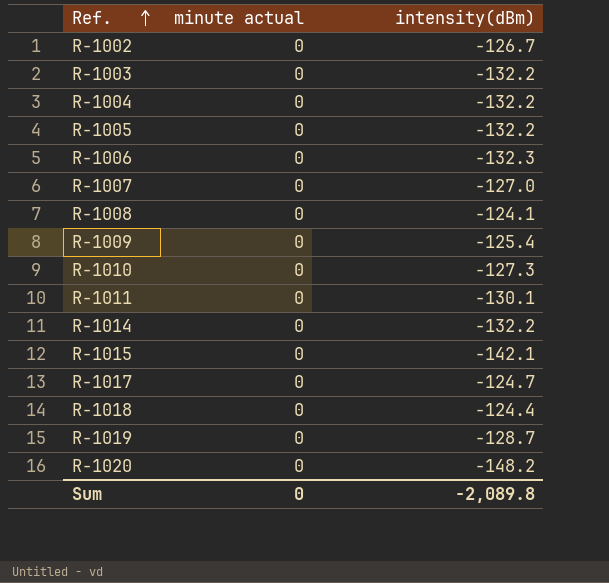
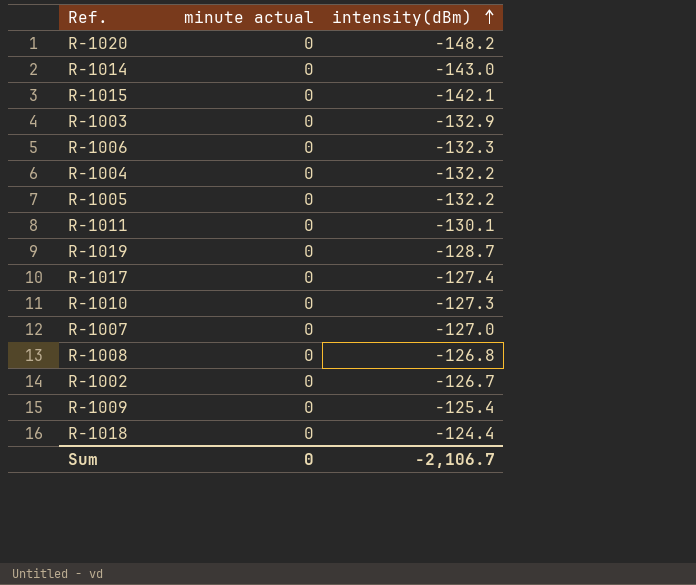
row order: Ref. ascending -> intensity(dBm) ascending
R-1014 | intensity(dBm): -132.2 -> -143.0
R-1003 | intensity(dBm): -132.2 -> -132.9
R-1017 | intensity(dBm): -124.7 -> -127.4
R-1008 | intensity(dBm): -124.1 -> -126.8
Sum | intensity(dBm): -2,089.8 -> -2,106.7

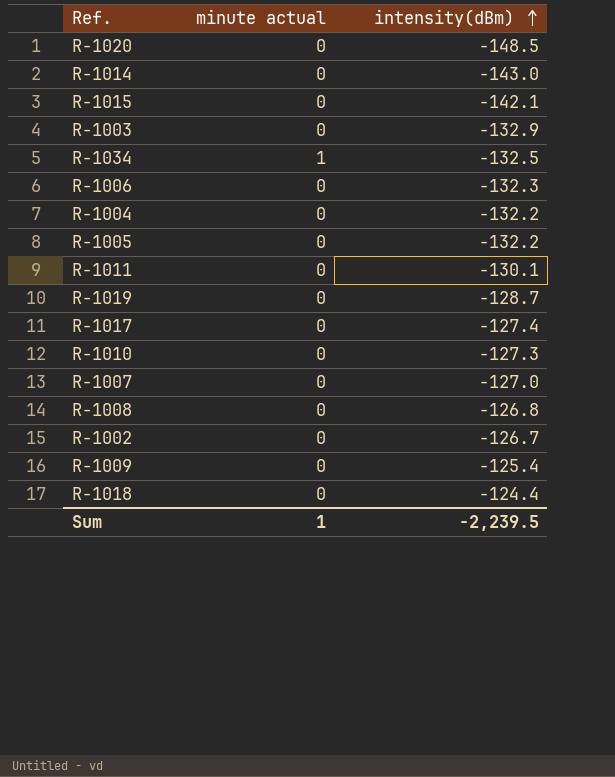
R-1020 | intensity(dBm): -148.2 -> -148.5
row R-1034: none -> 1 | -132.5
Sum | minute actual: 0 -> 1
Sum | intensity(dBm): -2,106.7 -> -2,239.5

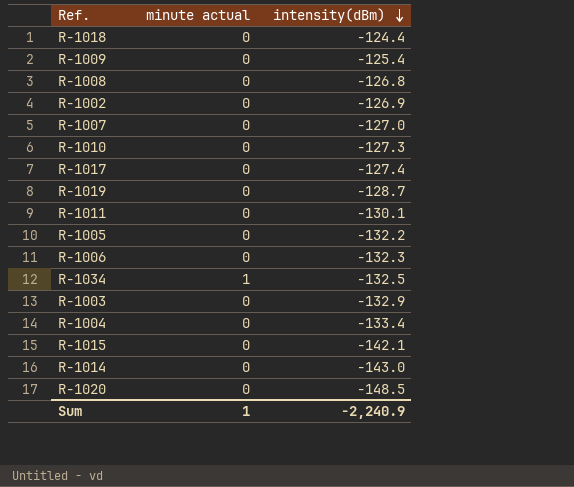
row order: intensity(dBm) ascending -> intensity(dBm) descending
R-1002 | intensity(dBm): -126.7 -> -126.9
R-1004 | intensity(dBm): -132.2 -> -133.4
Sum | intensity(dBm): -2,239.5 -> -2,240.9

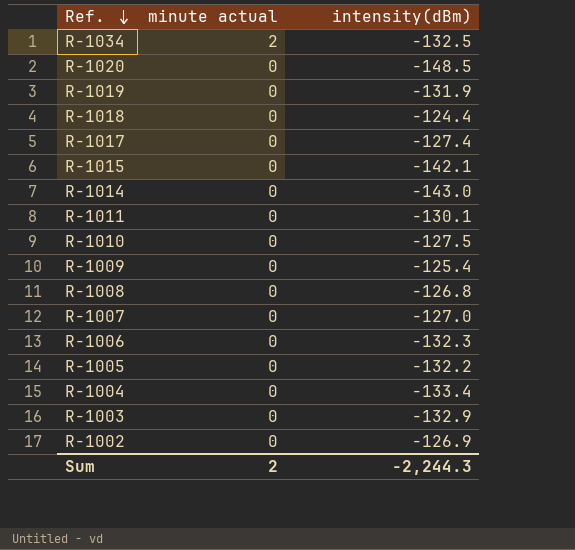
row order: intensity(dBm) descending -> Ref. descending
R-1034 | minute actual: 1 -> 2
R-1019 | intensity(dBm): -128.7 -> -131.9
R-1010 | intensity(dBm): -127.3 -> -127.5
Sum | minute actual: 1 -> 2
Sum | intensity(dBm): -2,240.9 -> -2,244.3

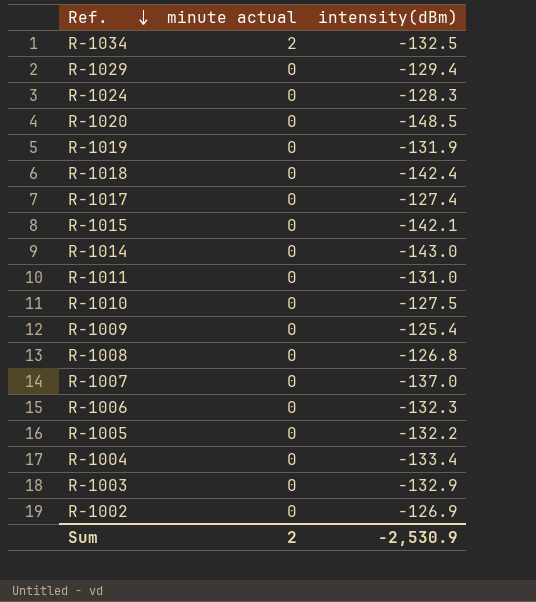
row R-1029: none -> 0 | -129.4
row R-1024: none -> 0 | -128.3
R-1018 | intensity(dBm): -124.4 -> -142.4
R-1011 | intensity(dBm): -130.1 -> -131.0
R-1007 | intensity(dBm): -127.0 -> -137.0
Sum | intensity(dBm): -2,244.3 -> -2,530.9

